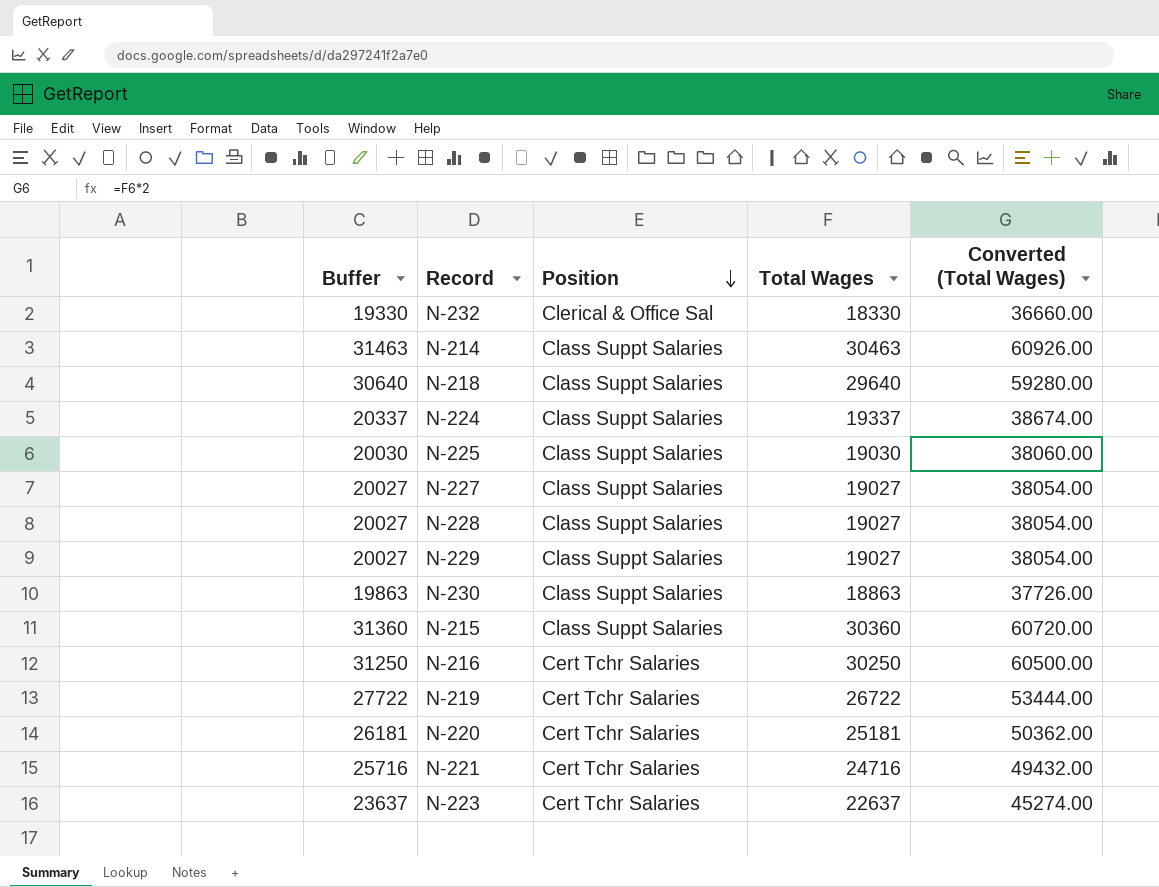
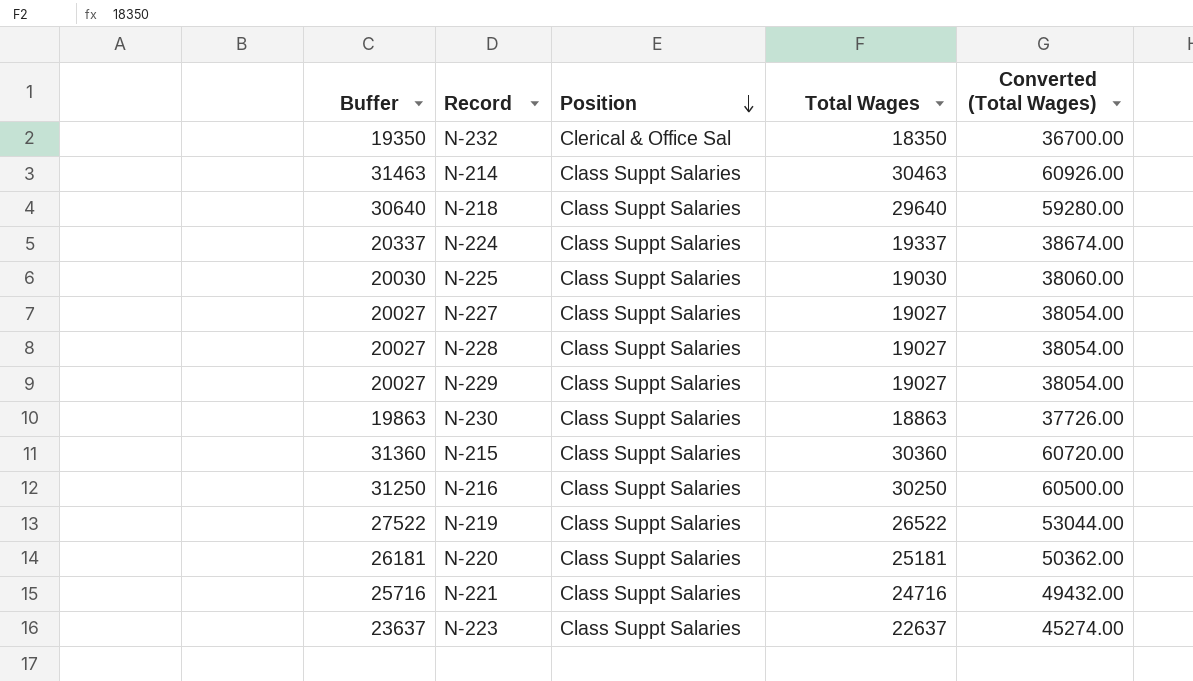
N-232 | Buffer: 19330 -> 19350
N-232 | Total Wages: 18330 -> 18350
N-232 | Converted (Total Wages): 36660.00 -> 36700.00
N-216 | Position: Cert Tchr Salaries -> Class Suppt Salaries
N-219 | Buffer: 27722 -> 27522
N-219 | Position: Cert Tchr Salaries -> Class Suppt Salaries
N-219 | Total Wages: 26722 -> 26522
N-219 | Converted (Total Wages): 53444.00 -> 53044.00
N-220 | Position: Cert Tchr Salaries -> Class Suppt Salaries
N-221 | Position: Cert Tchr Salaries -> Class Suppt Salaries
N-223 | Position: Cert Tchr Salaries -> Class Suppt Salaries

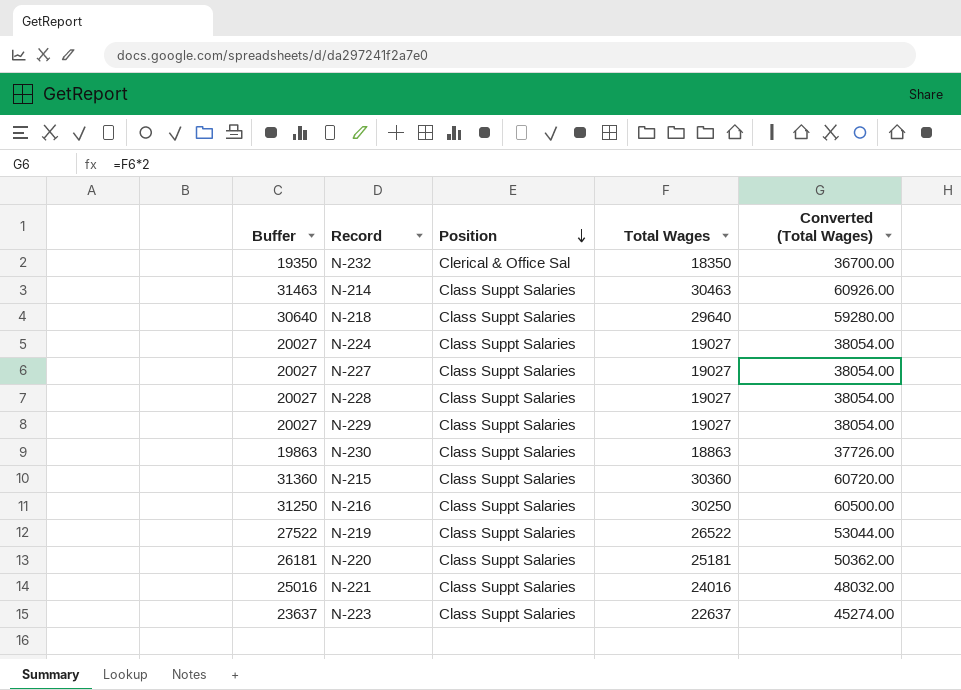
row N-225: 20030 | Class Suppt Salaries | 19030 | 38060.00 -> none
N-224 | Buffer: 20337 -> 20027
N-224 | Total Wages: 19337 -> 19027
N-224 | Converted (Total Wages): 38674.00 -> 38054.00
N-221 | Buffer: 25716 -> 25016
N-221 | Total Wages: 24716 -> 24016
N-221 | Converted (Total Wages): 49432.00 -> 48032.00

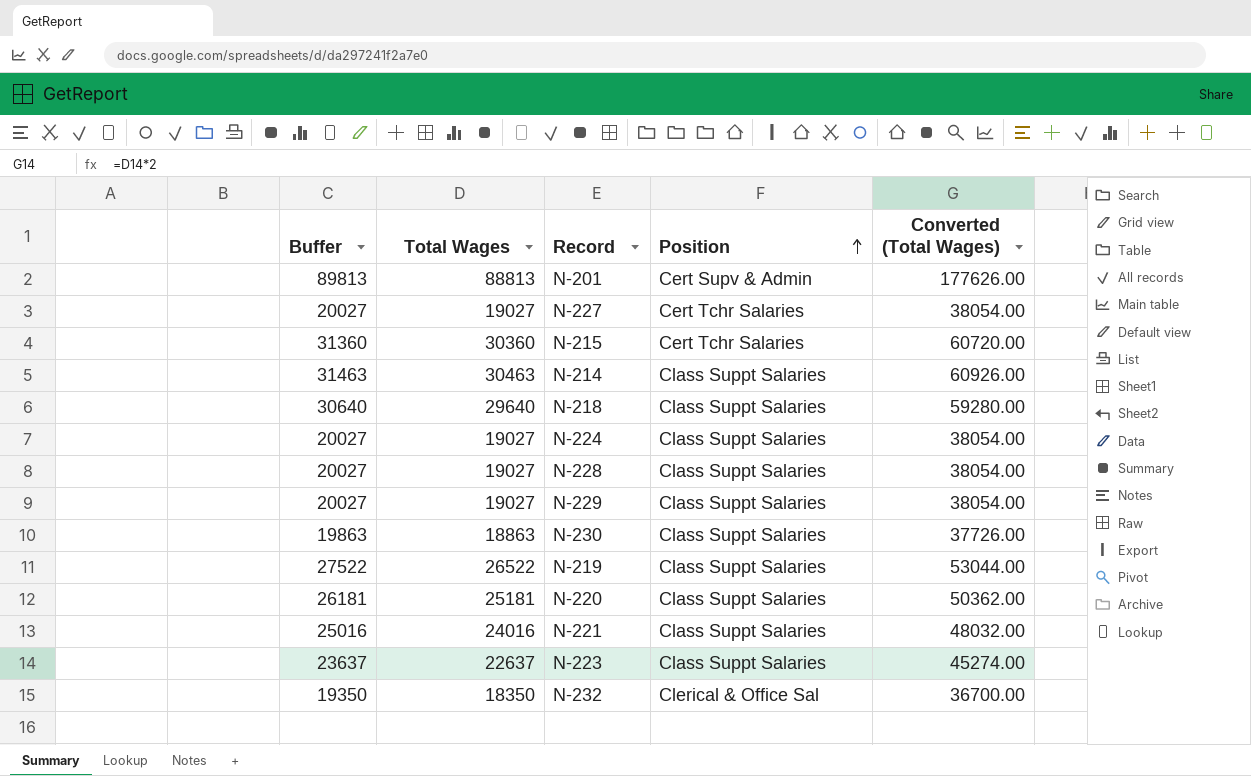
row order: Position descending -> Position ascending
column Total Wages | position: 4 -> 2
row N-216: 31250 | Class Suppt Salaries | 30250 | 60500.00 -> none
row N-201: none -> 89813 | 88813 | Cert Supv & Admin | 177626.00
N-227 | Position: Class Suppt Salaries -> Cert Tchr Salaries
N-215 | Position: Class Suppt Salaries -> Cert Tchr Salaries

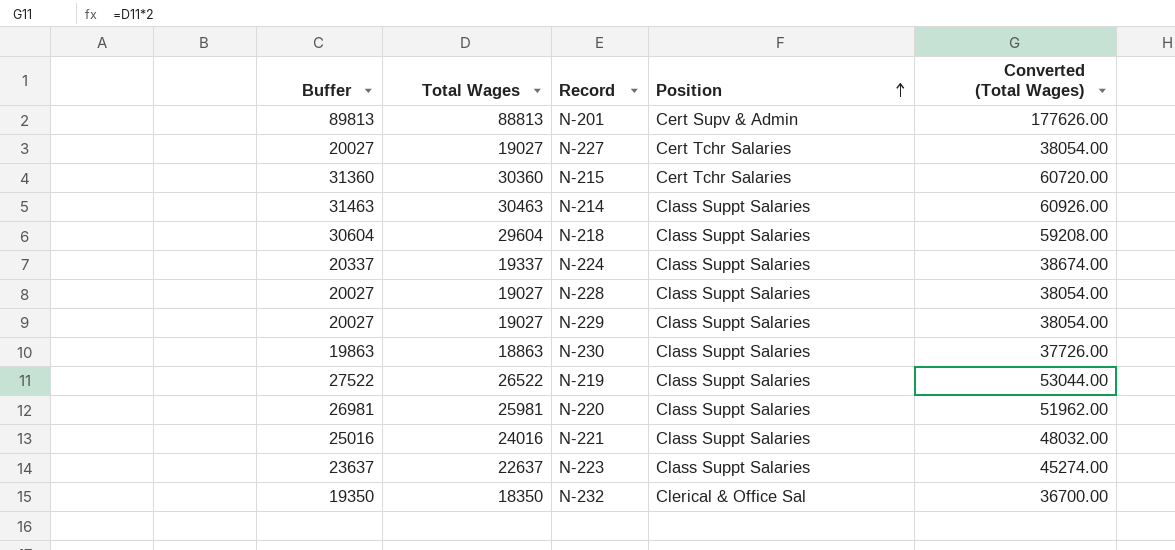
N-218 | Buffer: 30640 -> 30604
N-218 | Total Wages: 29640 -> 29604
N-218 | Converted (Total Wages): 59280.00 -> 59208.00
N-224 | Buffer: 20027 -> 20337
N-224 | Total Wages: 19027 -> 19337
N-224 | Converted (Total Wages): 38054.00 -> 38674.00
N-220 | Buffer: 26181 -> 26981
N-220 | Total Wages: 25181 -> 25981
N-220 | Converted (Total Wages): 50362.00 -> 51962.00

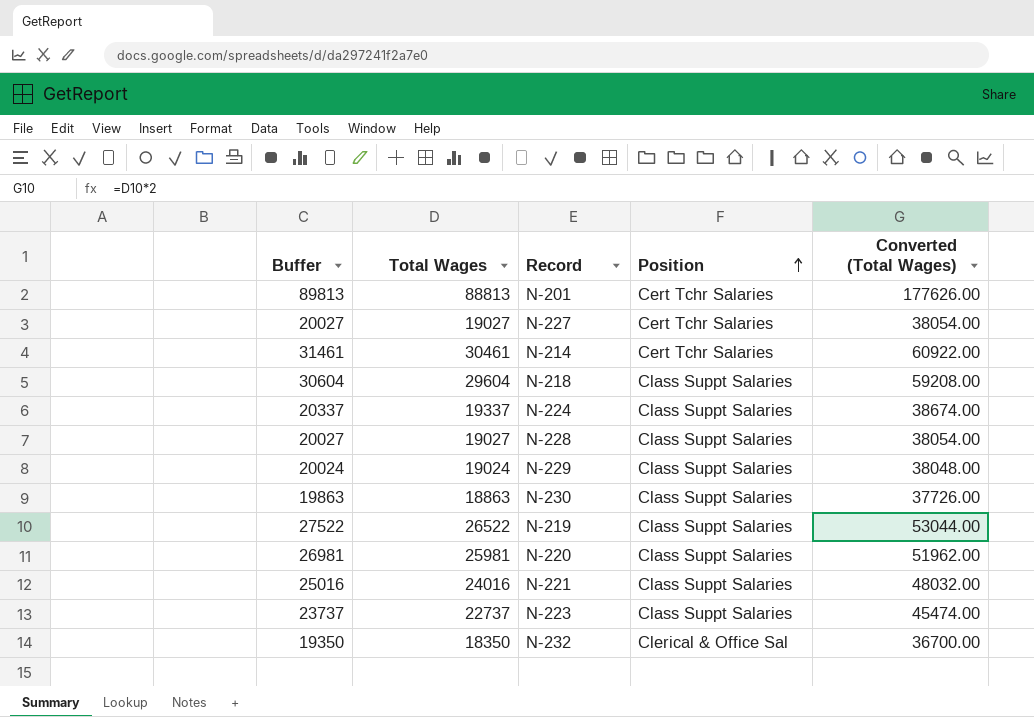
row N-215: 31360 | 30360 | Cert Tchr Salaries | 60720.00 -> none
N-201 | Position: Cert Supv & Admin -> Cert Tchr Salaries
N-214 | Buffer: 31463 -> 31461
N-214 | Total Wages: 30463 -> 30461
N-214 | Position: Class Suppt Salaries -> Cert Tchr Salaries
N-214 | Converted (Total Wages): 60926.00 -> 60922.00
N-229 | Buffer: 20027 -> 20024
N-229 | Total Wages: 19027 -> 19024
N-229 | Converted (Total Wages): 38054.00 -> 38048.00
N-223 | Buffer: 23637 -> 23737
N-223 | Total Wages: 22637 -> 22737
N-223 | Converted (Total Wages): 45274.00 -> 45474.00

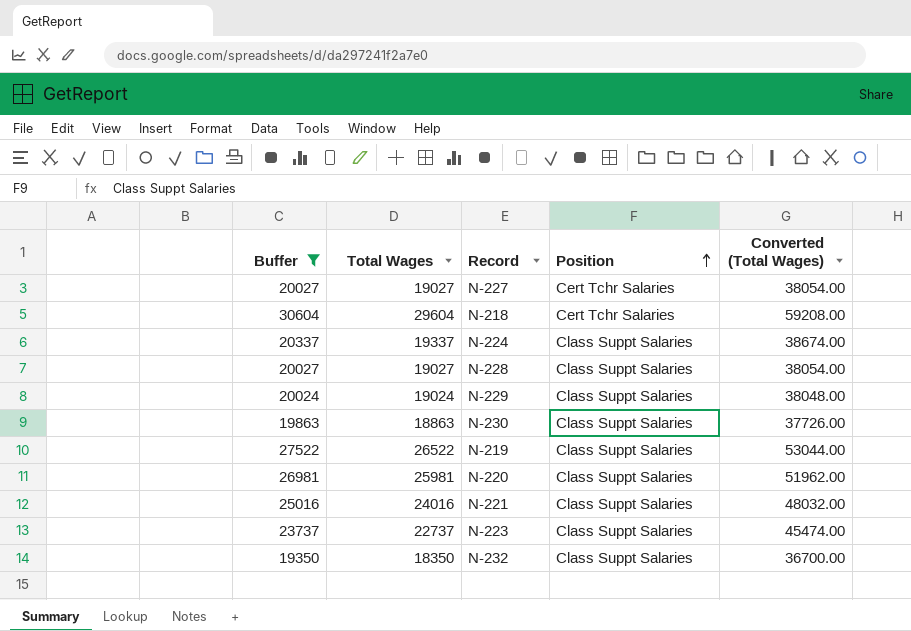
filter: none -> Buffer <= 30604
N-218 | Position: Class Suppt Salaries -> Cert Tchr Salaries
N-232 | Position: Clerical & Office Sal -> Class Suppt Salaries

